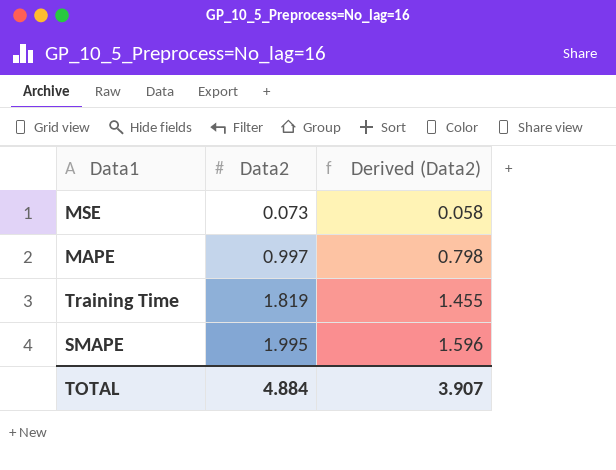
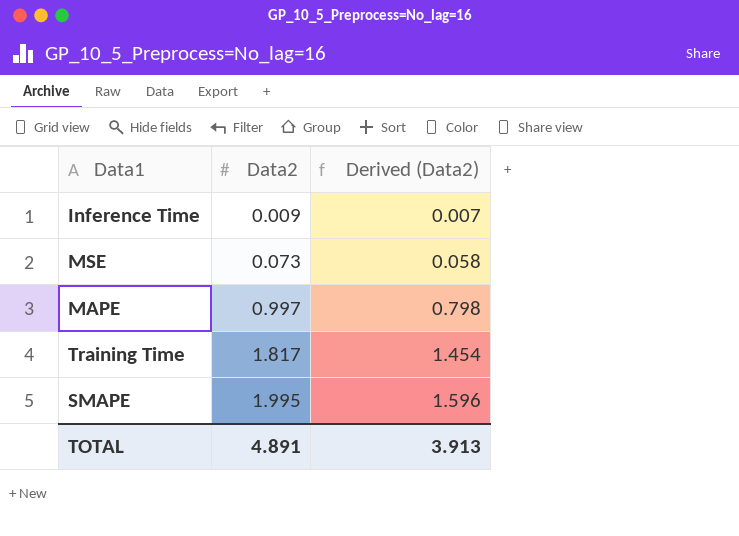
row Inference Time: none -> 0.009 | 0.007
Training Time | Data2: 1.819 -> 1.817
Training Time | Derived (Data2): 1.455 -> 1.454
TOTAL | Data2: 4.884 -> 4.891
TOTAL | Derived (Data2): 3.907 -> 3.913

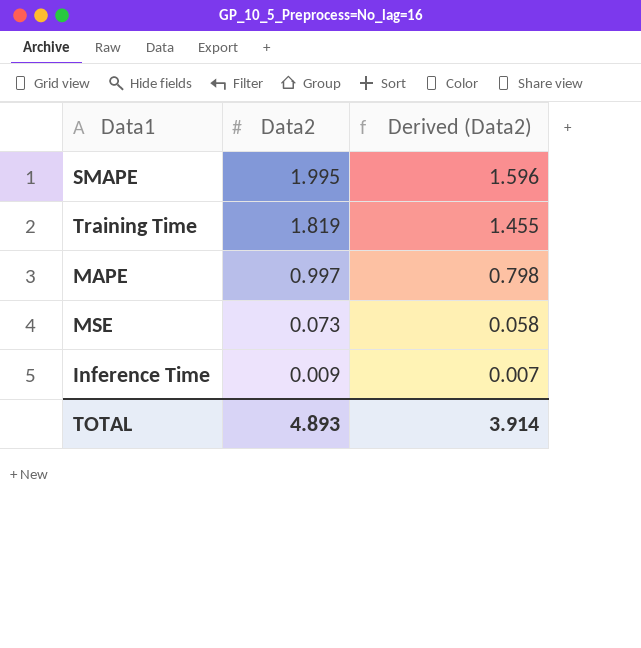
row order: Data2 ascending -> Data2 descending
Training Time | Data2: 1.817 -> 1.819
Training Time | Derived (Data2): 1.454 -> 1.455
TOTAL | Data2: 4.891 -> 4.893
TOTAL | Derived (Data2): 3.913 -> 3.914

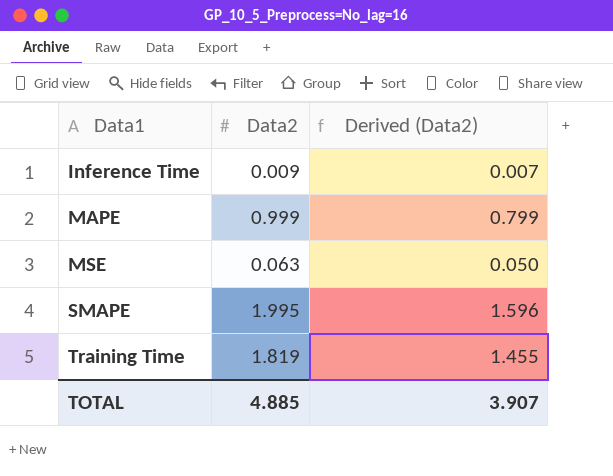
row order: Data2 descending -> Data1 ascending
MAPE | Data2: 0.997 -> 0.999
MAPE | Derived (Data2): 0.798 -> 0.799
MSE | Data2: 0.073 -> 0.063
MSE | Derived (Data2): 0.058 -> 0.050
TOTAL | Data2: 4.893 -> 4.885
TOTAL | Derived (Data2): 3.914 -> 3.907

